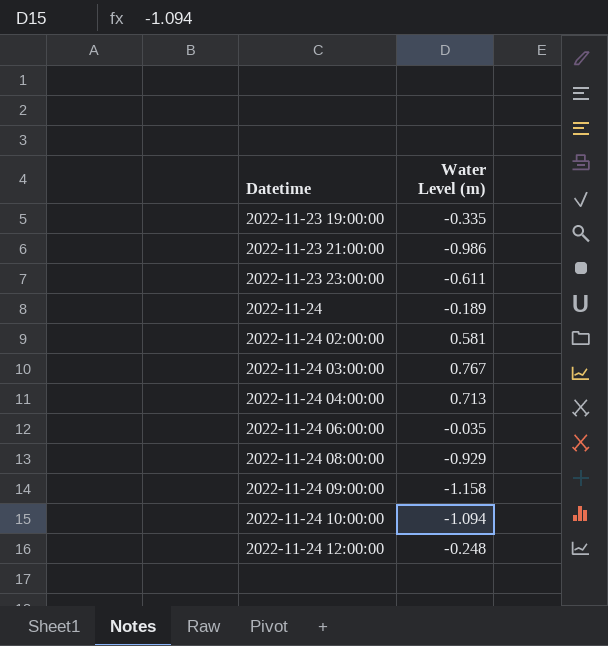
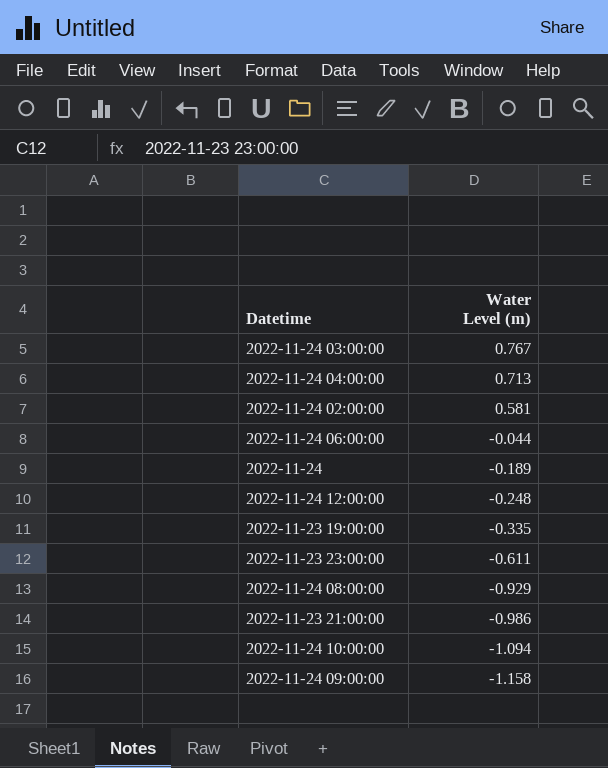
row order: Datetime ascending -> Water Level (m) descending
2022-11-24 06:00:00 | Water Level (m): -0.035 -> -0.044

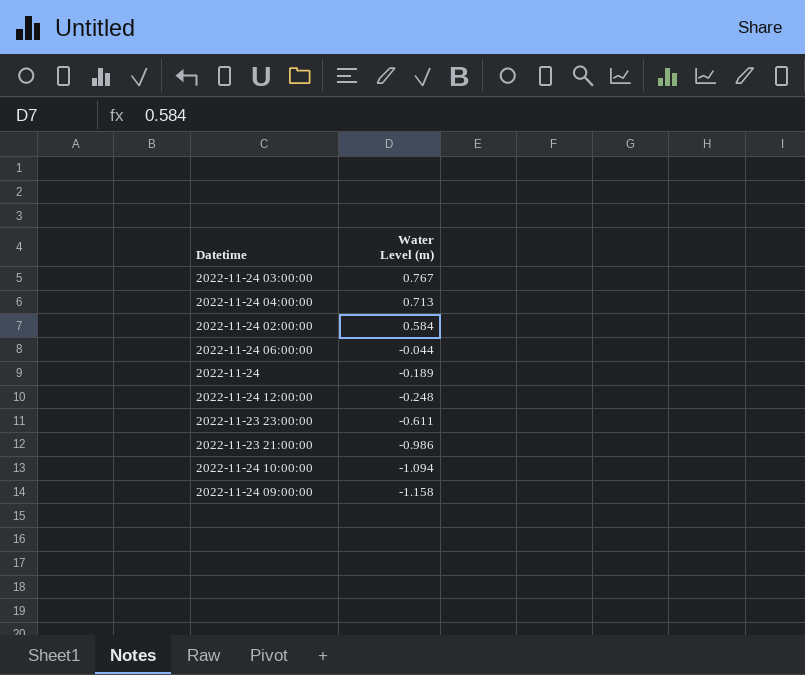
row 2022-11-23 19:00:00: -0.335 -> none
row 2022-11-24 08:00:00: -0.929 -> none
2022-11-24 02:00:00 | Water Level (m): 0.581 -> 0.584

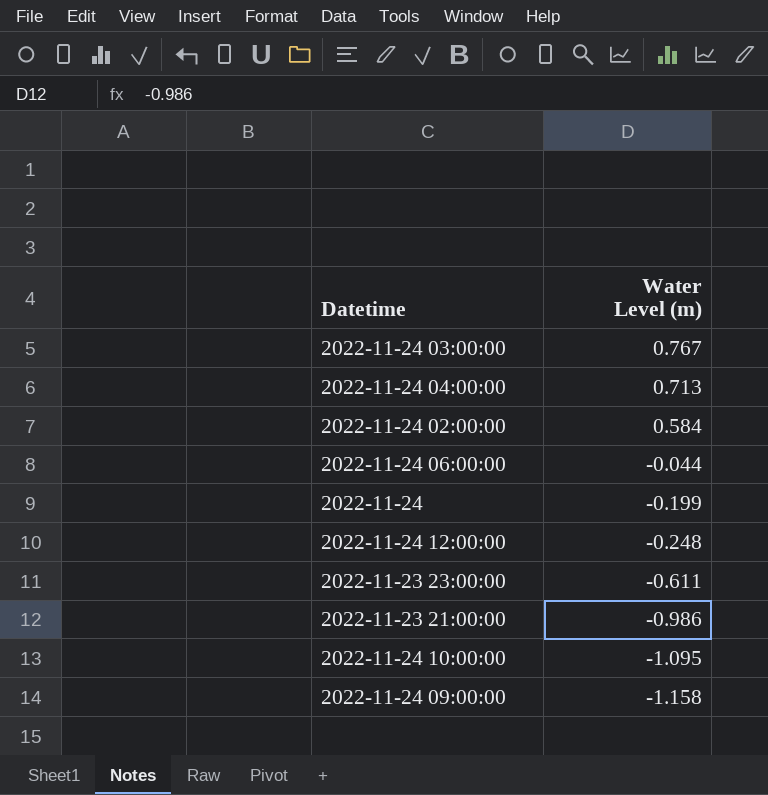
2022-11-24 | Water Level (m): -0.189 -> -0.199
2022-11-24 10:00:00 | Water Level (m): -1.094 -> -1.095

